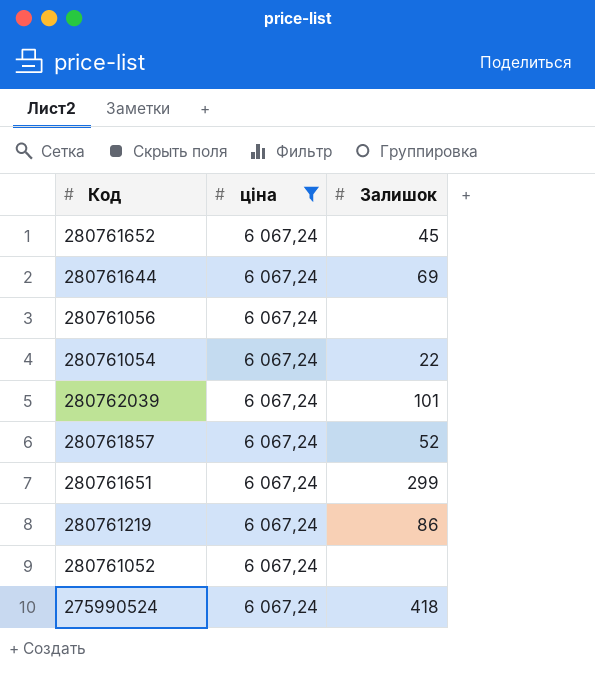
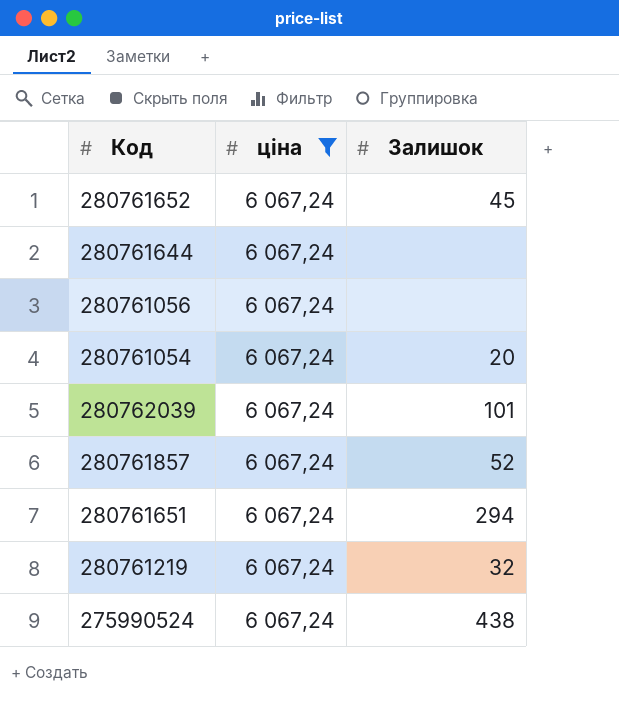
row 280761052: 6 067,24 | none -> none
280761644 | Залишок: 69 -> none
280761054 | Залишок: 22 -> 20
280761651 | Залишок: 299 -> 294
280761219 | Залишок: 86 -> 32
275990524 | Залишок: 418 -> 438

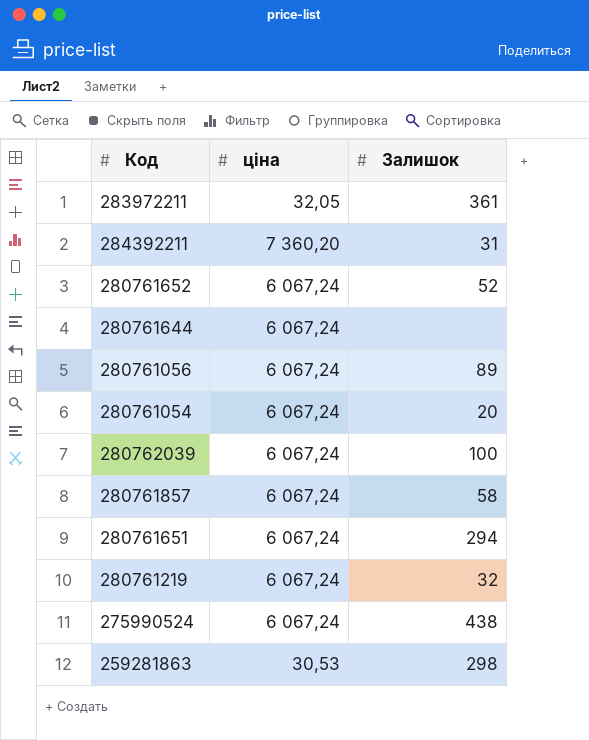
filter: ціна = 6 067,24 -> none
280761652 | Залишок: 45 -> 52
280761056 | Залишок: none -> 89
280762039 | Залишок: 101 -> 100
280761857 | Залишок: 52 -> 58

